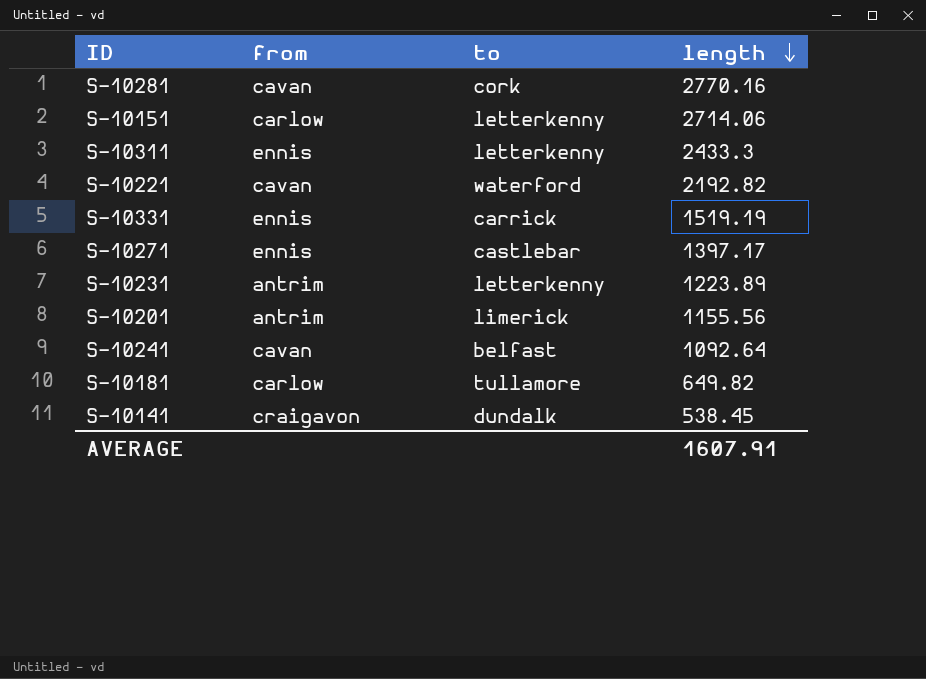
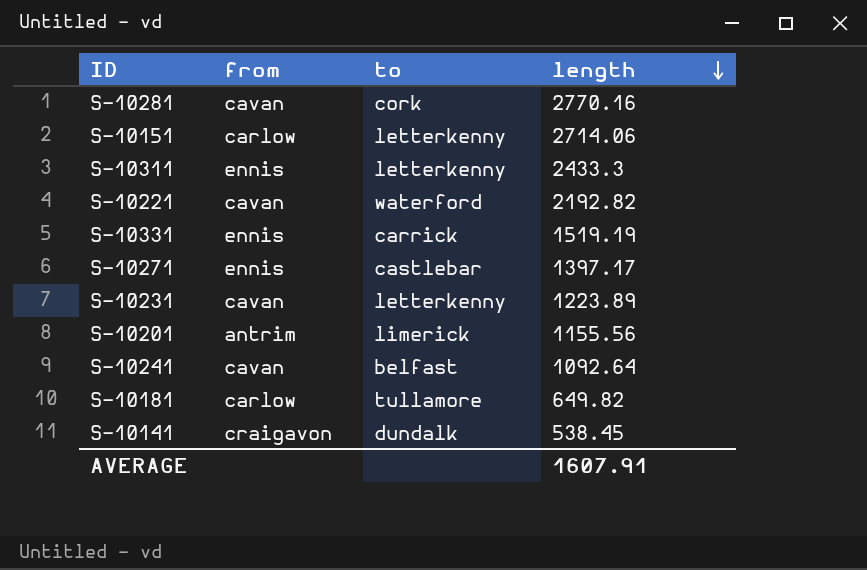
S-10231 | from: antrim -> cavan

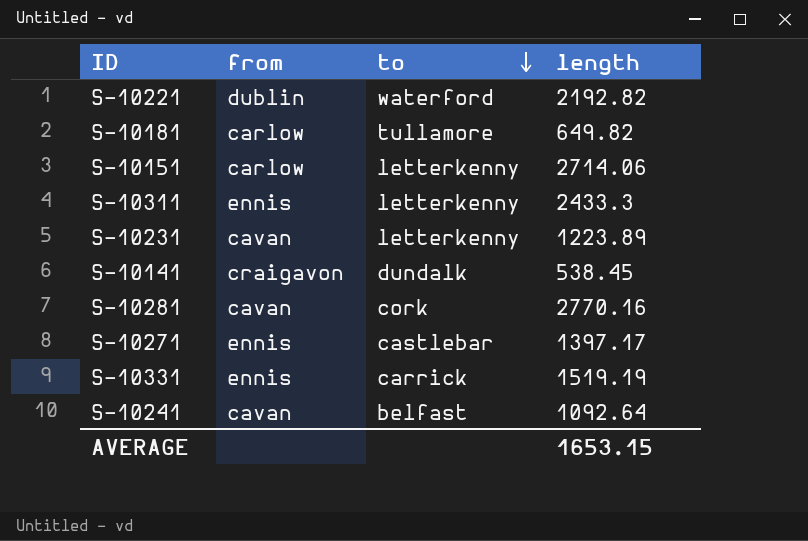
row order: length descending -> to descending
row S-10201: antrim | limerick | 1155.56 -> none
S-10221 | from: cavan -> dublin
AVERAGE | length: 1607.91 -> 1653.15

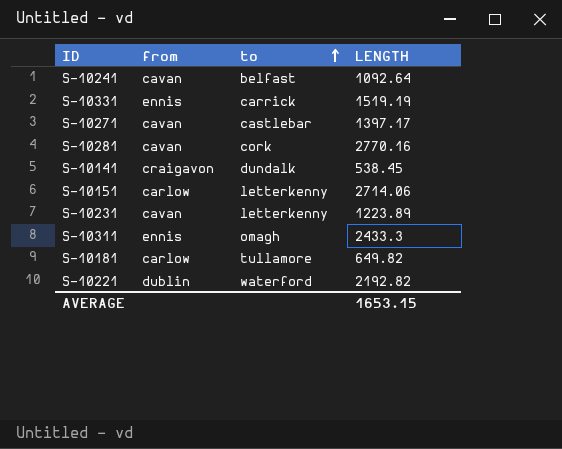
row order: to descending -> to ascending
column name: length -> LENGTH
S-10271 | from: ennis -> cavan
S-10311 | to: letterkenny -> omagh

